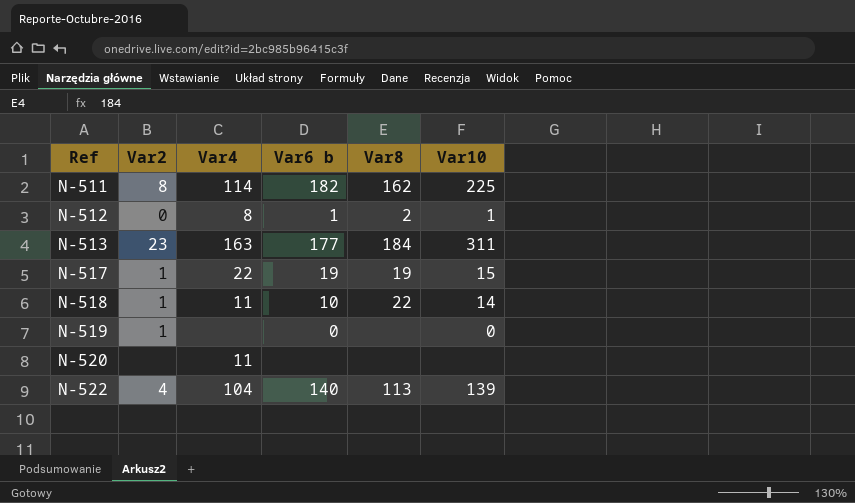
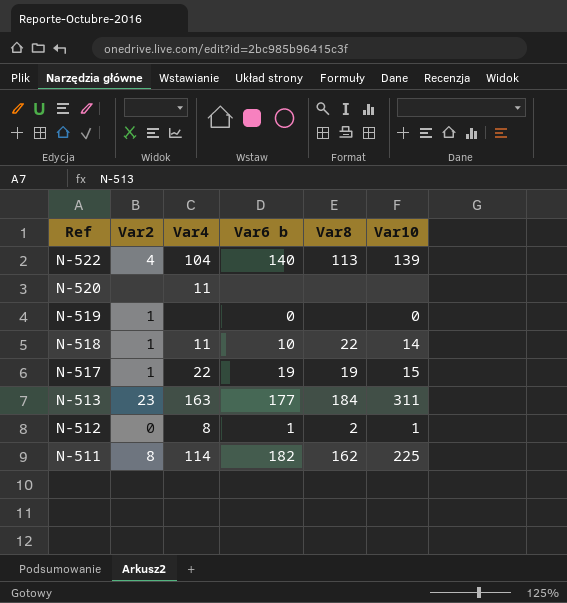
row order: Ref ascending -> Ref descending

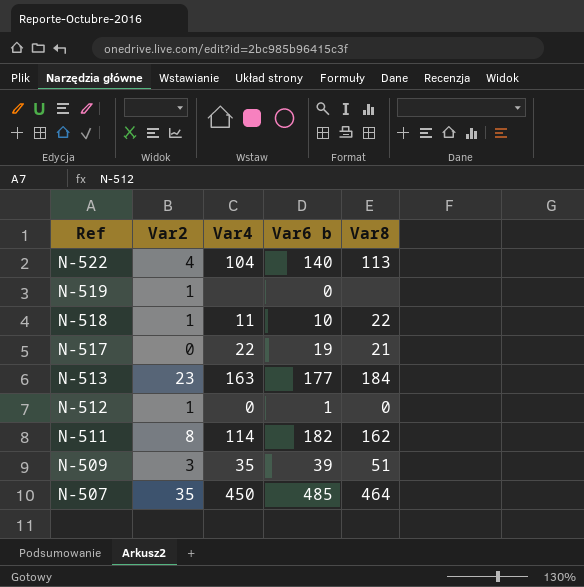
column Var10 | position: 6 -> none
row N-520: none | 11 | none | none | none -> none
N-517 | Var2: 1 -> 0
N-517 | Var8: 19 -> 21
N-512 | Var2: 0 -> 1
N-512 | Var4: 8 -> 0
N-512 | Var8: 2 -> 0
row N-509: none -> 3 | 35 | 39 | 51
row N-507: none -> 35 | 450 | 485 | 464

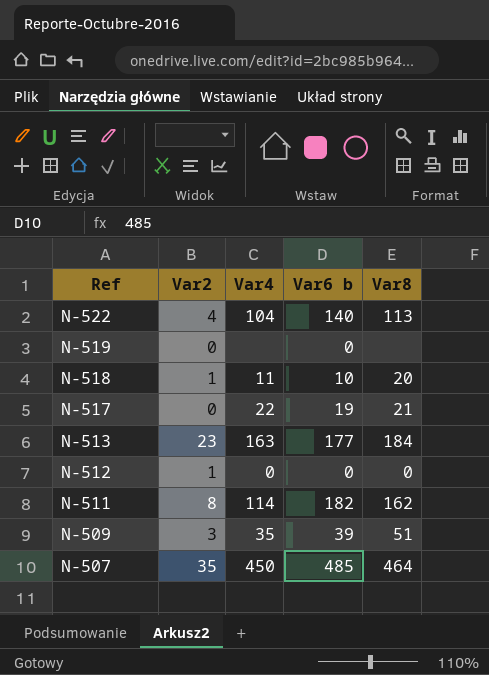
N-519 | Var2: 1 -> 0
N-518 | Var8: 22 -> 20
N-512 | Var6 b: 1 -> 0

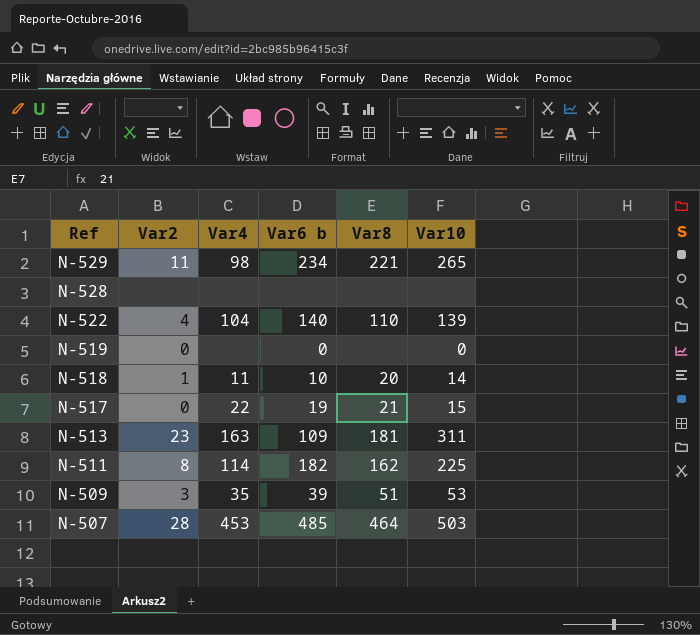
column Var10 | position: none -> 6
row N-512: 1 | 0 | 0 | 0 -> none
row N-529: none -> 11 | 98 | 234 | 221 | 265
row N-528: none -> none | none | none | none | none
N-522 | Var8: 113 -> 110
N-513 | Var6 b: 177 -> 109
N-513 | Var8: 184 -> 181
N-507 | Var2: 35 -> 28
N-507 | Var4: 450 -> 453

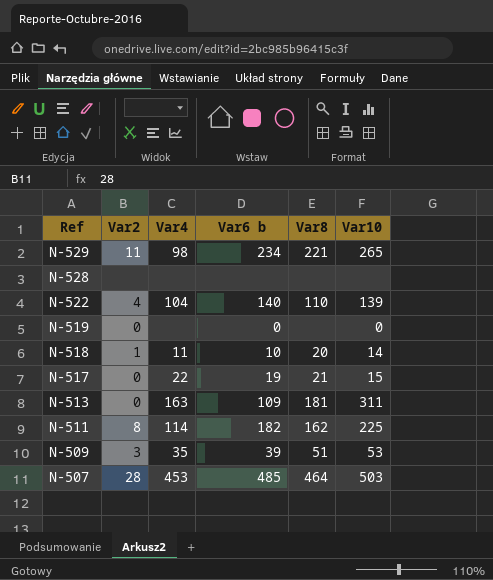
N-513 | Var2: 23 -> 0

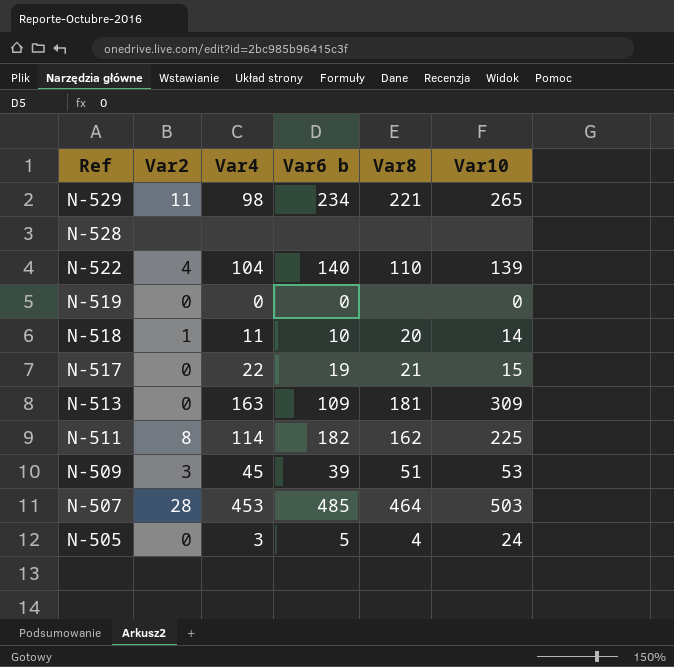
N-519 | Var4: none -> 0
N-513 | Var10: 311 -> 309
N-509 | Var4: 35 -> 45
row N-505: none -> 0 | 3 | 5 | 4 | 24

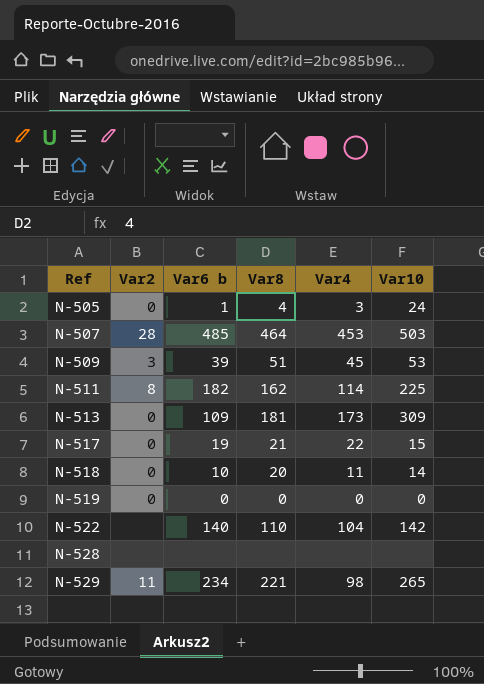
row order: Ref descending -> Ref ascending
column Var4 | position: 3 -> 5
N-505 | Var6 b: 5 -> 1
N-513 | Var4: 163 -> 173
N-518 | Var2: 1 -> 0
N-519 | Var8: none -> 0
N-522 | Var2: 4 -> none
N-522 | Var10: 139 -> 142

